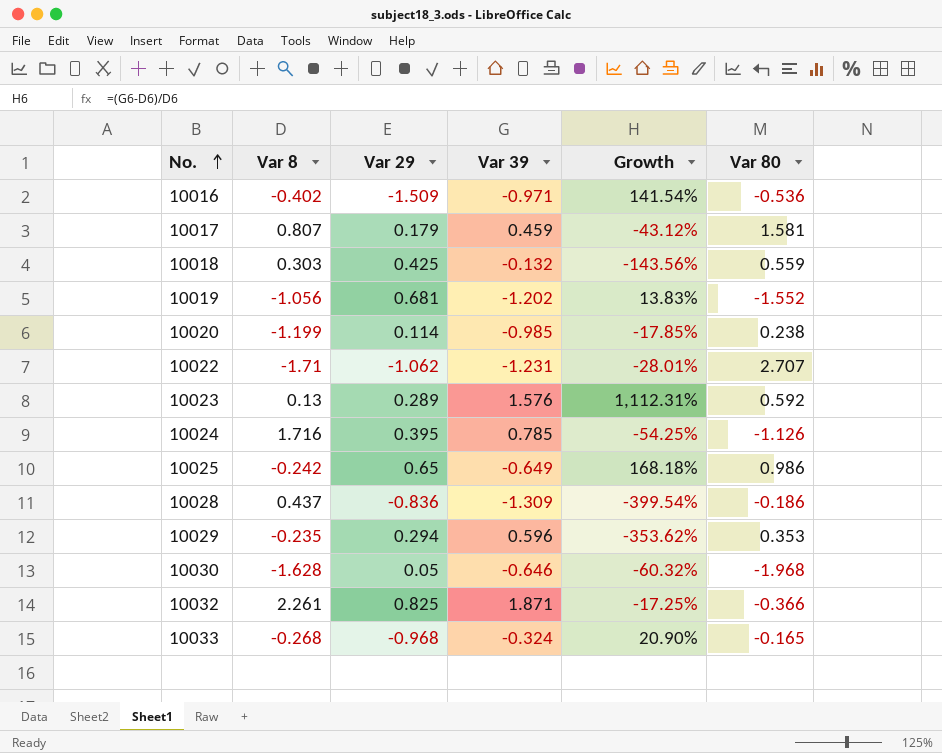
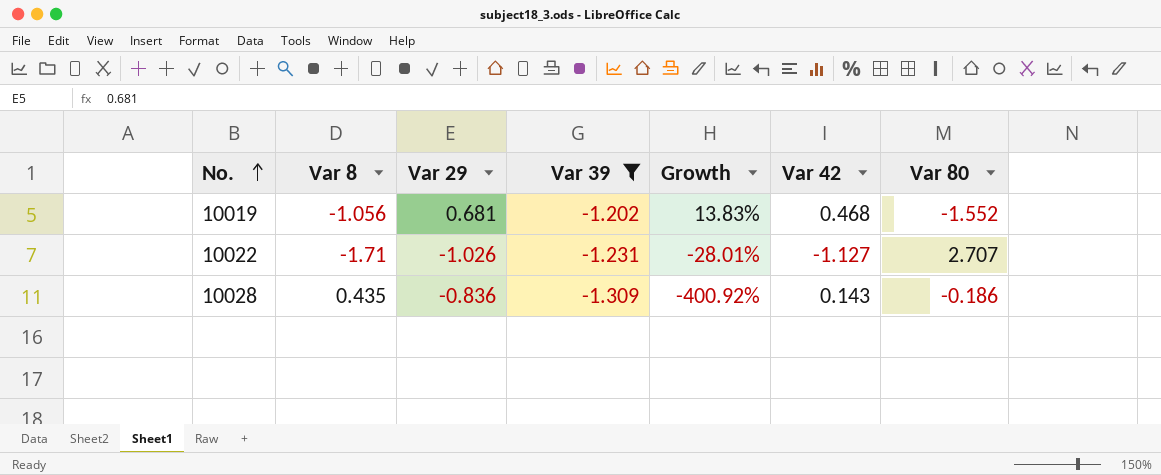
filter: none -> Var 39 <= -1.202
column Var 42 | position: none -> 6
10022 | Var 29: -1.062 -> -1.026
10028 | Var 8: 0.437 -> 0.435
10028 | Growth: -399.54% -> -400.92%

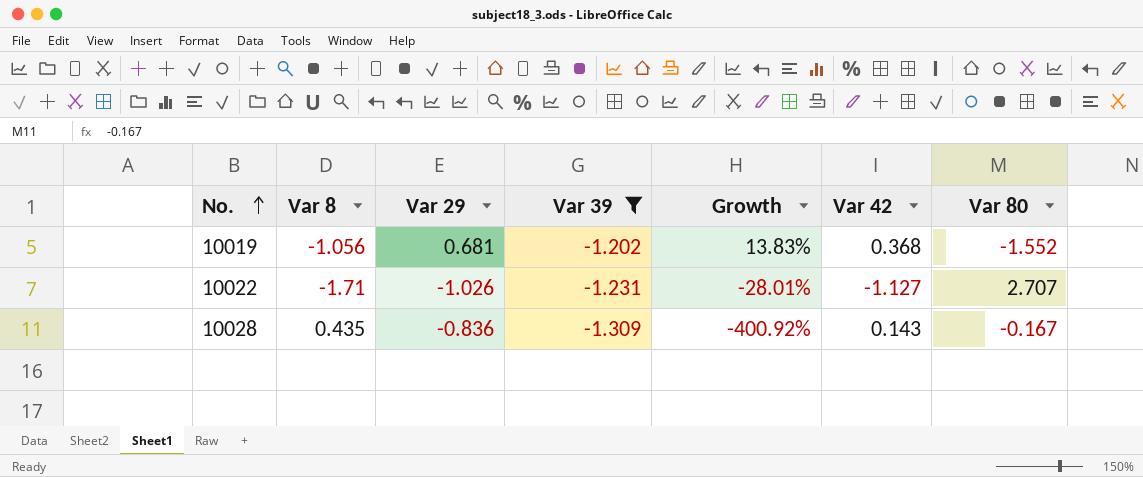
10019 | Var 42: 0.468 -> 0.368
10028 | Var 80: -0.186 -> -0.167

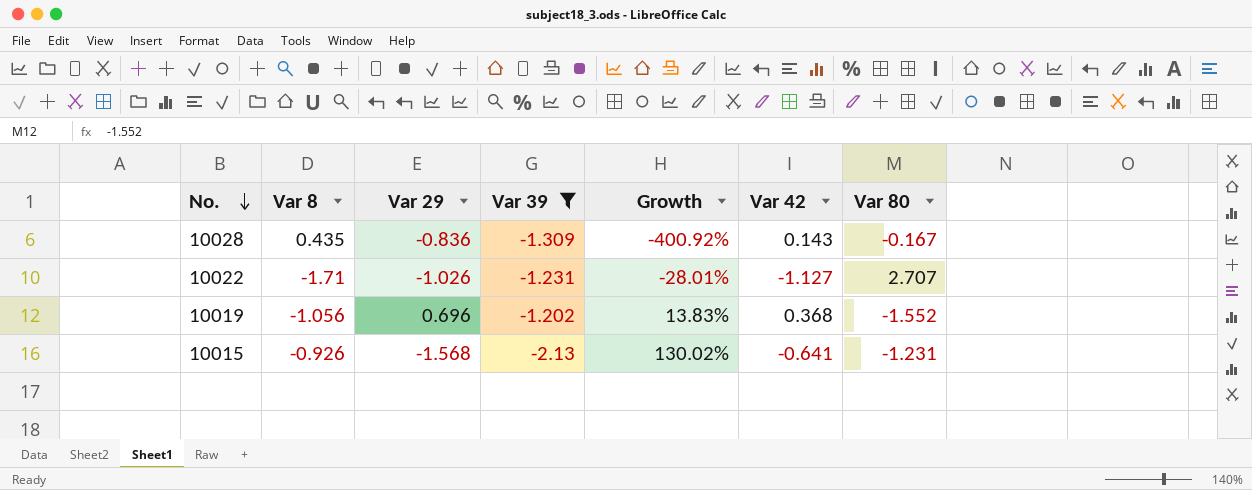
row order: No. ascending -> No. descending
10019 | Var 29: 0.681 -> 0.696
row 10015: none -> -0.926 | -1.568 | -2.13 | 130.02% | -0.641 | -1.231

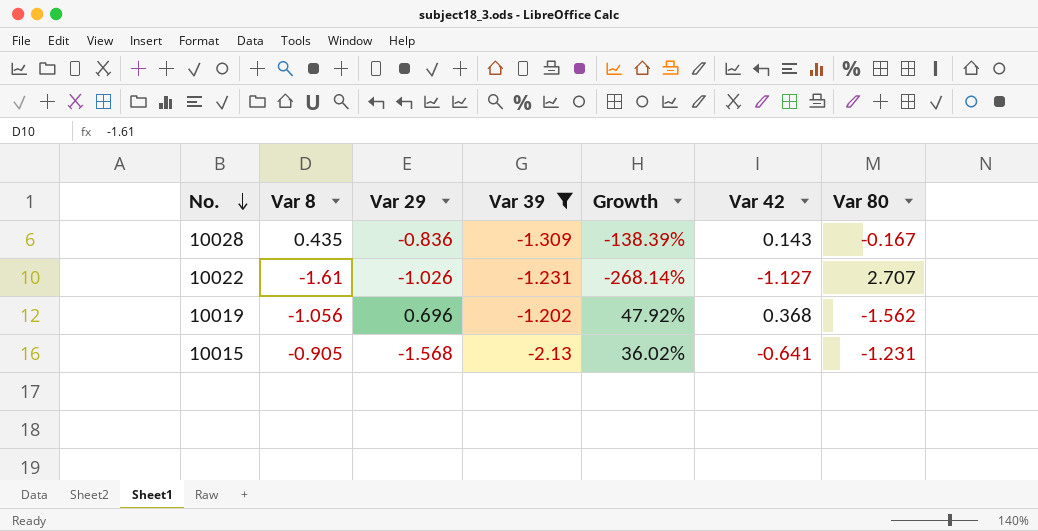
column Growth | formula: ([Var 39] - [Var 8]) / [Var 8] -> ([Var 80] - [Var 8]) / [Var 8]
10022 | Var 8: -1.71 -> -1.61
10019 | Var 80: -1.552 -> -1.562
10015 | Var 8: -0.926 -> -0.905

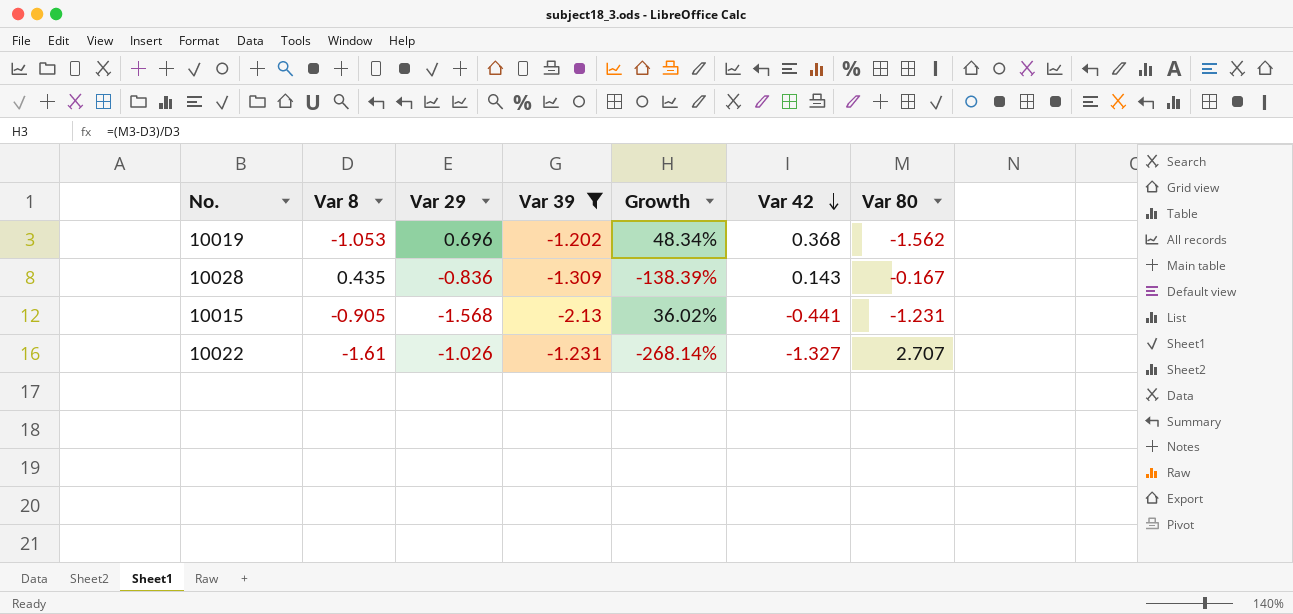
row order: No. descending -> Var 42 descending
10019 | Var 8: -1.056 -> -1.053
10019 | Growth: 47.92% -> 48.34%
10015 | Var 42: -0.641 -> -0.441
10022 | Var 42: -1.127 -> -1.327

